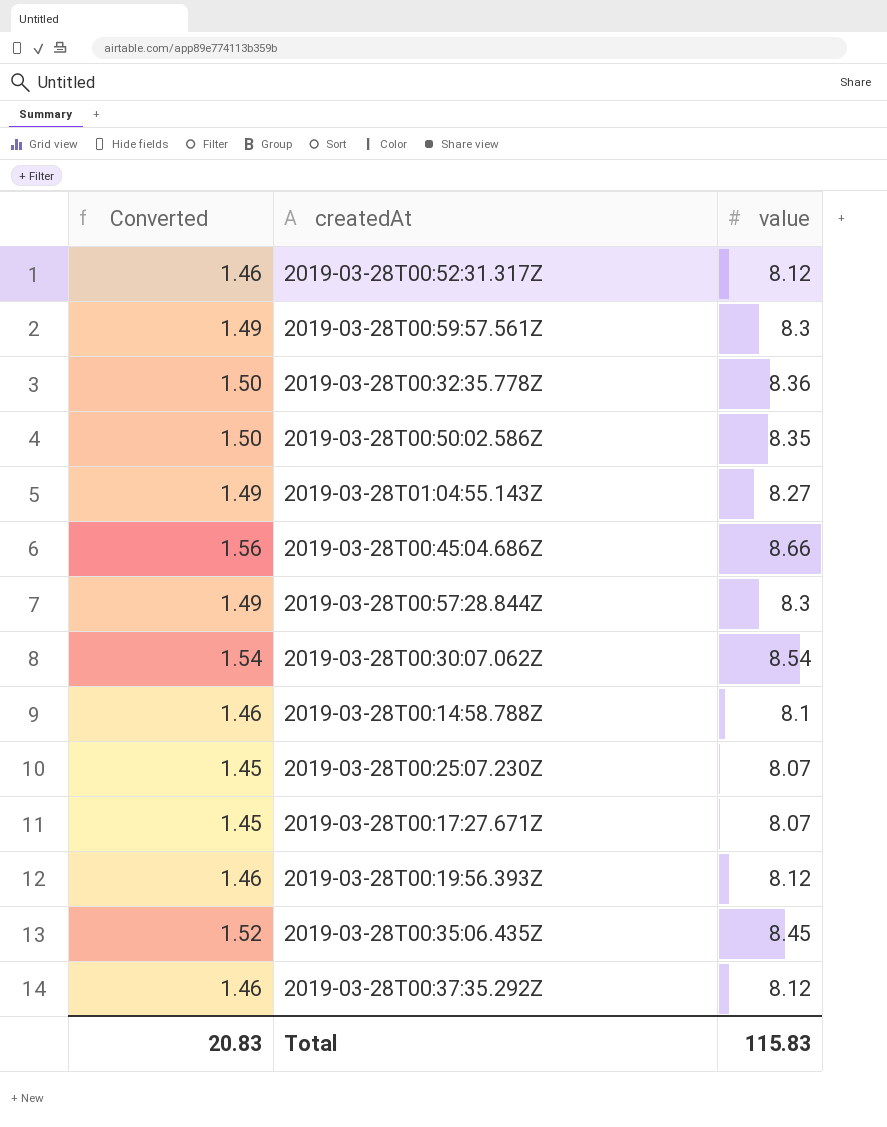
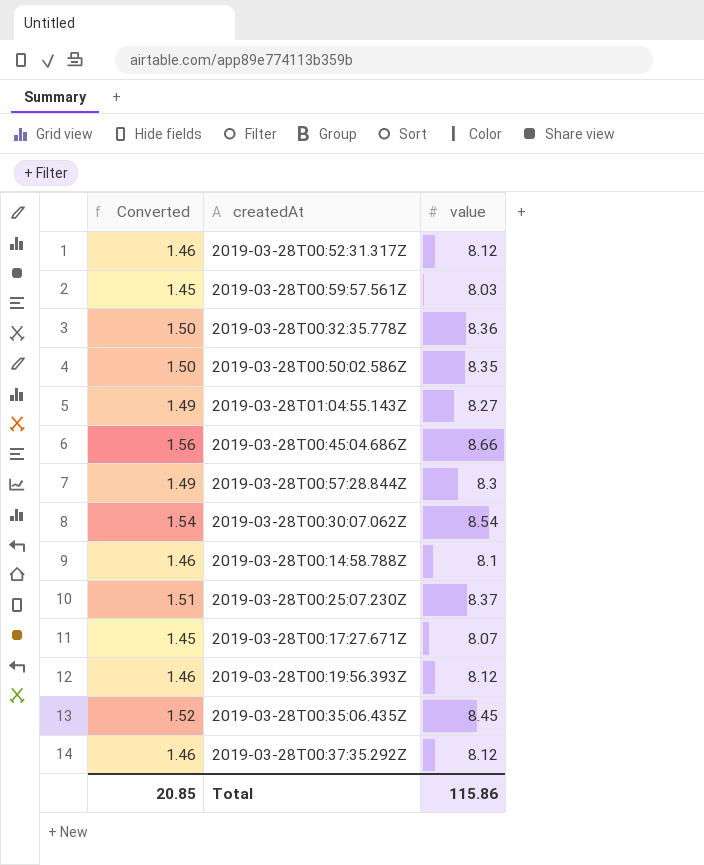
2019-03-28T00:59:57.561Z | Converted: 1.49 -> 1.45
2019-03-28T00:59:57.561Z | value: 8.3 -> 8.03
2019-03-28T00:25:07.230Z | Converted: 1.45 -> 1.51
2019-03-28T00:25:07.230Z | value: 8.07 -> 8.37
Total | Converted: 20.83 -> 20.85
Total | value: 115.83 -> 115.86

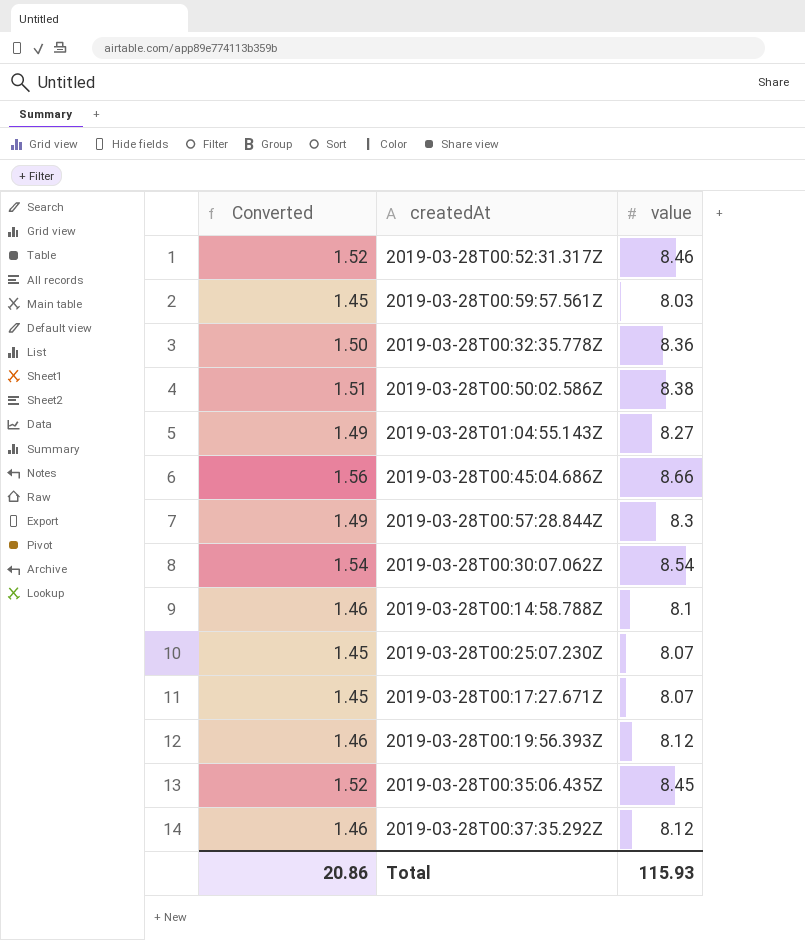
2019-03-28T00:52:31.317Z | Converted: 1.46 -> 1.52
2019-03-28T00:52:31.317Z | value: 8.12 -> 8.46
2019-03-28T00:50:02.586Z | Converted: 1.50 -> 1.51
2019-03-28T00:50:02.586Z | value: 8.35 -> 8.38
2019-03-28T00:25:07.230Z | Converted: 1.51 -> 1.45
2019-03-28T00:25:07.230Z | value: 8.37 -> 8.07
Total | Converted: 20.85 -> 20.86
Total | value: 115.86 -> 115.93

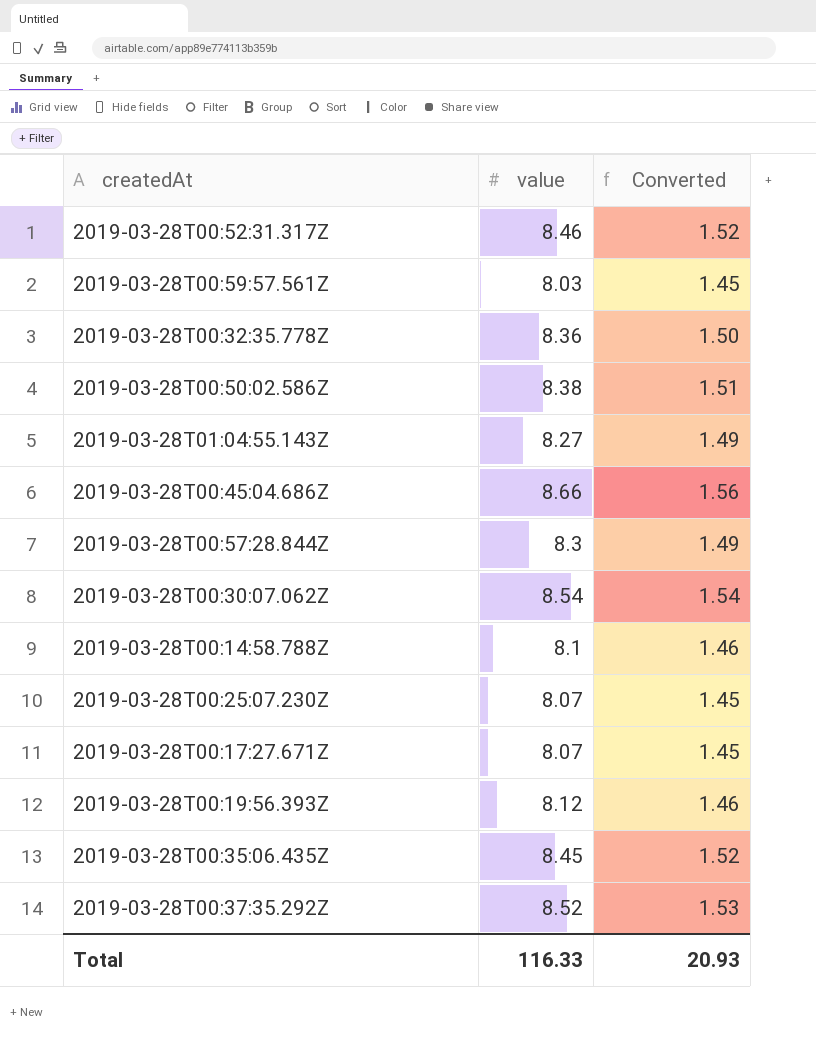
column Converted | position: 1 -> 3
2019-03-28T00:37:35.292Z | value: 8.12 -> 8.52
2019-03-28T00:37:35.292Z | Converted: 1.46 -> 1.53
Total | value: 115.93 -> 116.33
Total | Converted: 20.86 -> 20.93

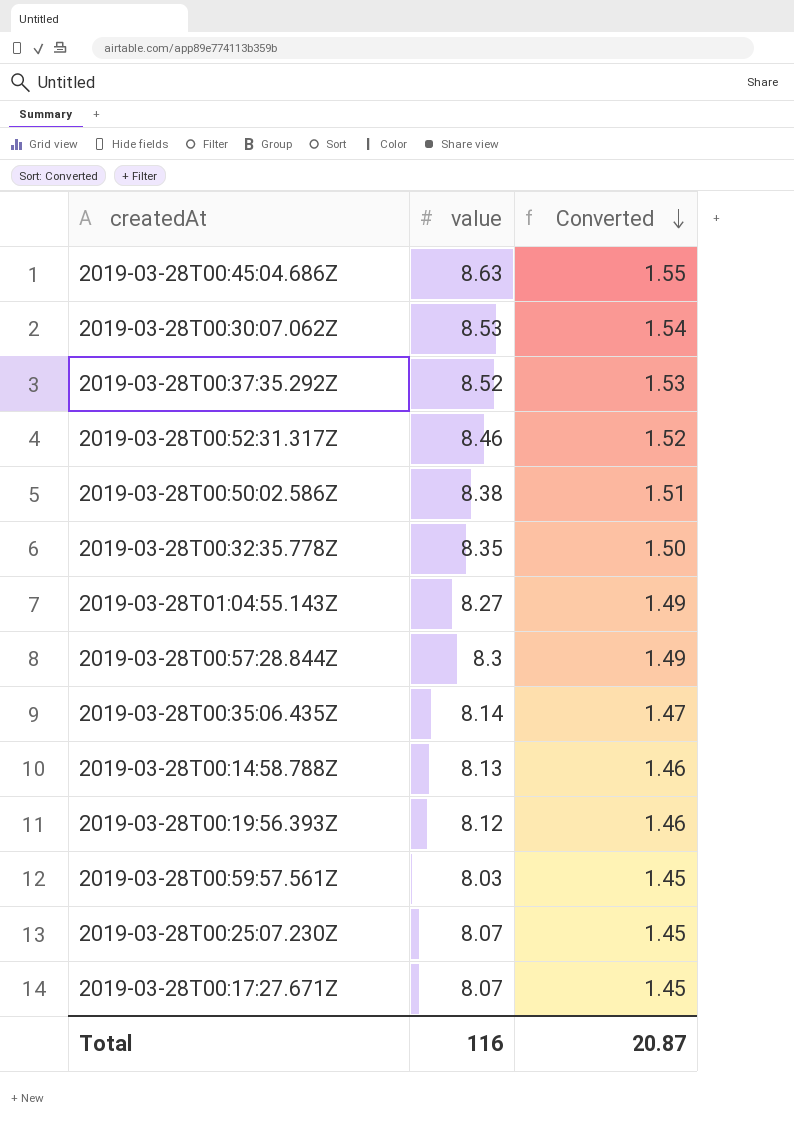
row order: none -> Converted descending
2019-03-28T00:45:04.686Z | value: 8.66 -> 8.63
2019-03-28T00:45:04.686Z | Converted: 1.56 -> 1.55
2019-03-28T00:30:07.062Z | value: 8.54 -> 8.53
2019-03-28T00:32:35.778Z | value: 8.36 -> 8.35
2019-03-28T00:35:06.435Z | value: 8.45 -> 8.14
2019-03-28T00:35:06.435Z | Converted: 1.52 -> 1.47
2019-03-28T00:14:58.788Z | value: 8.1 -> 8.13
Total | value: 116.33 -> 116
Total | Converted: 20.93 -> 20.87

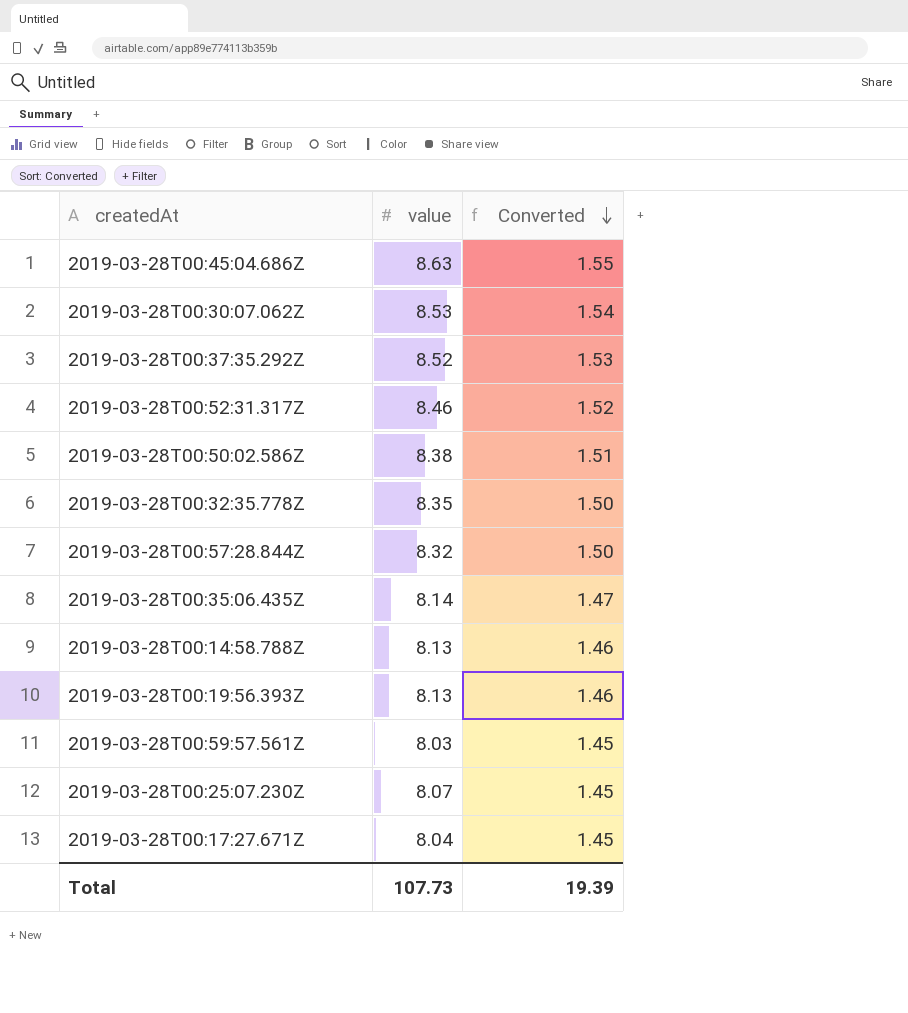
row 2019-03-28T01:04:55.143Z: 8.27 | 1.49 -> none
2019-03-28T00:57:28.844Z | value: 8.3 -> 8.32
2019-03-28T00:57:28.844Z | Converted: 1.49 -> 1.50
2019-03-28T00:19:56.393Z | value: 8.12 -> 8.13
2019-03-28T00:17:27.671Z | value: 8.07 -> 8.04
Total | value: 116 -> 107.73
Total | Converted: 20.87 -> 19.39

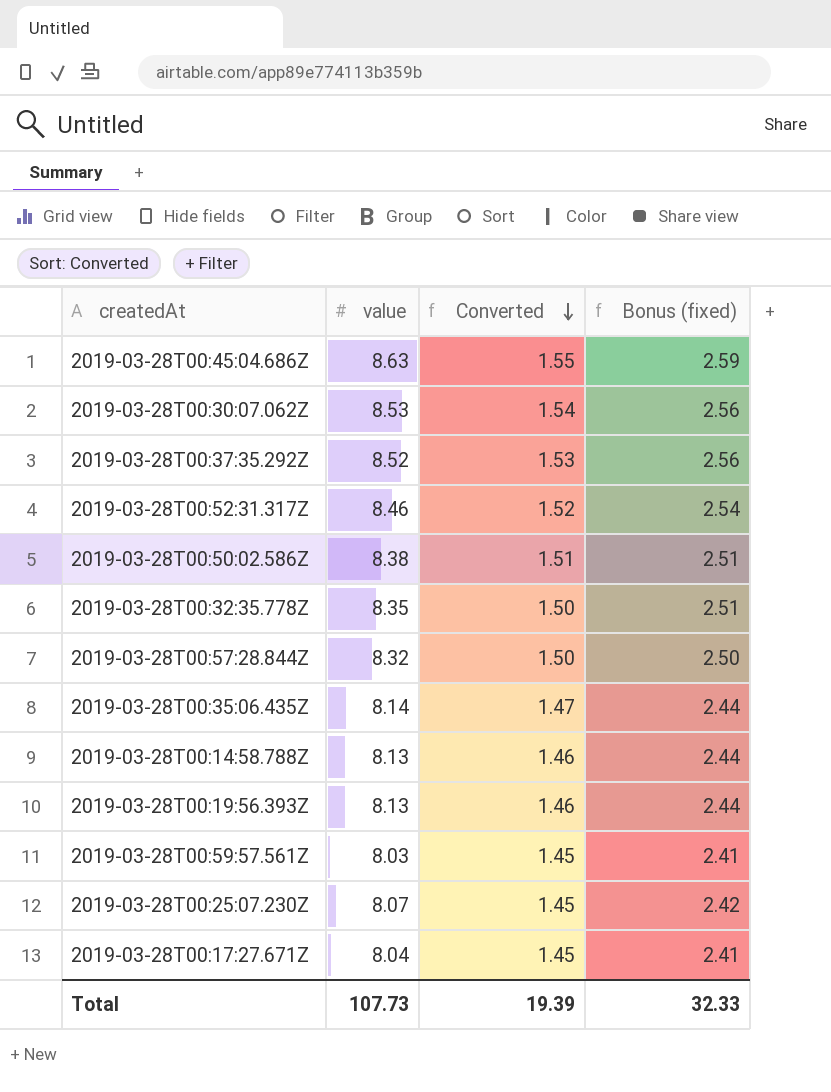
column Bonus (fixed) | formula: none -> [value] * 0.3

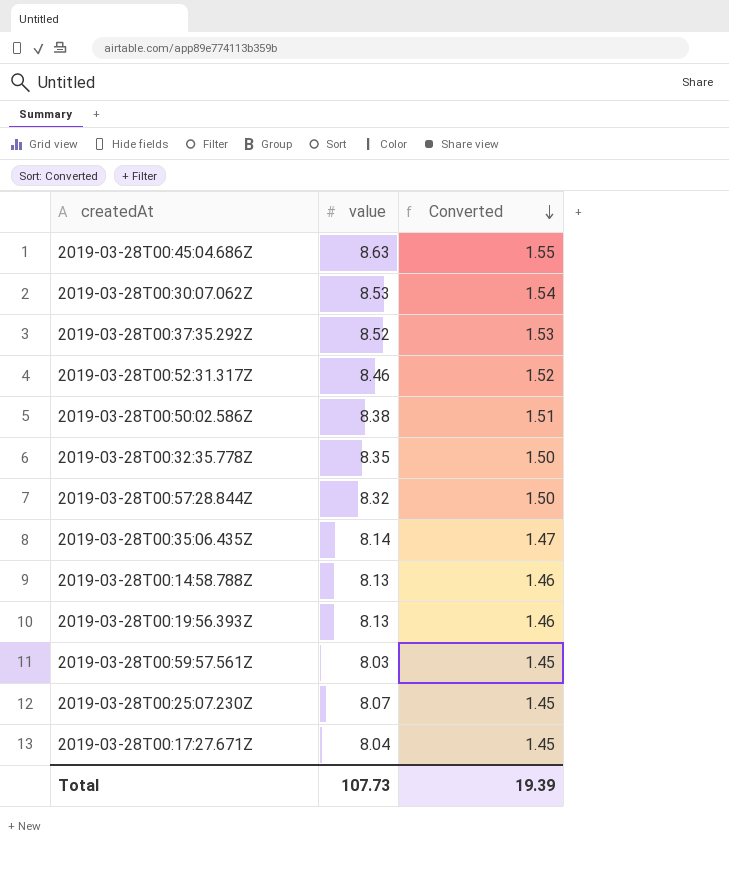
column Bonus (fixed) | formula: [value] * 0.3 -> none

